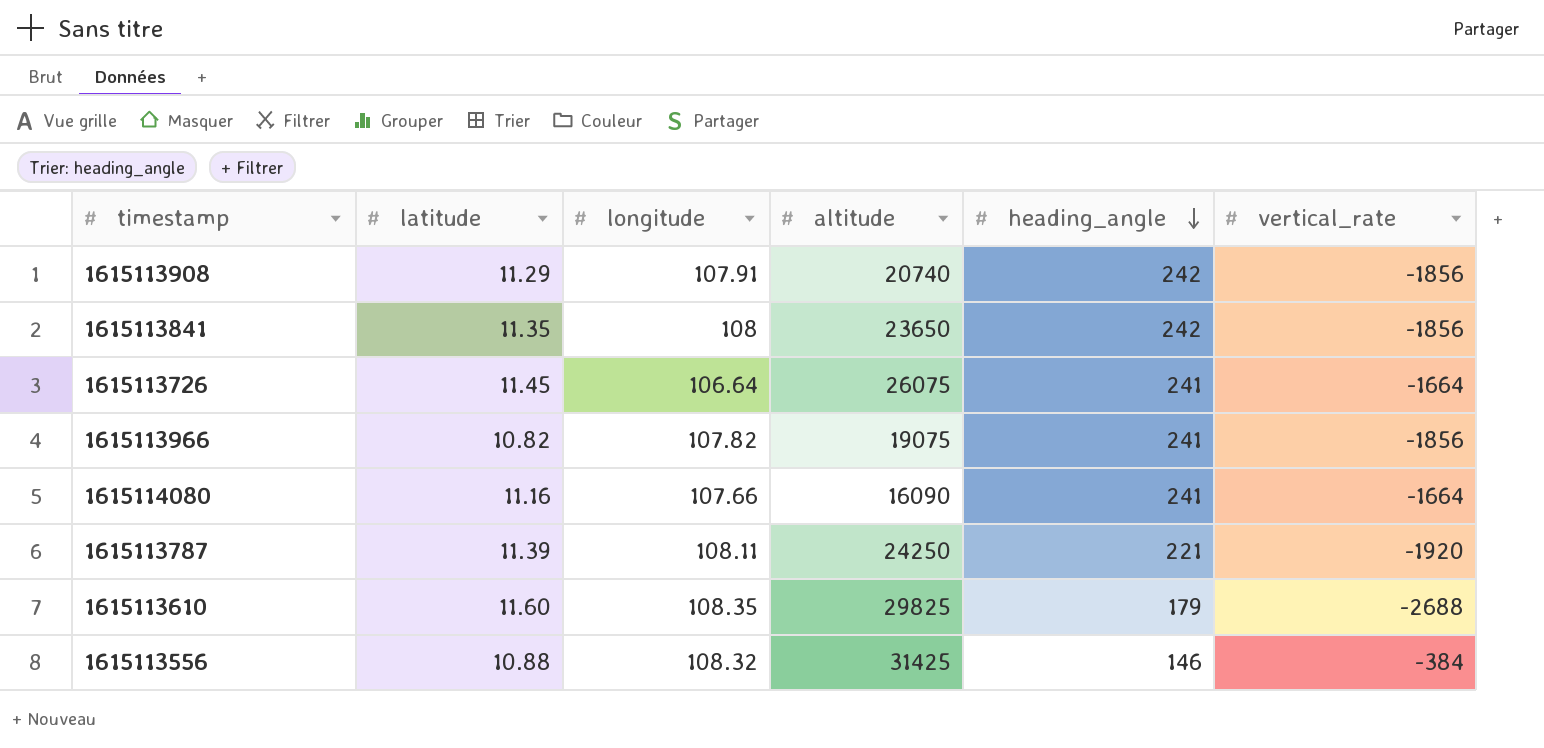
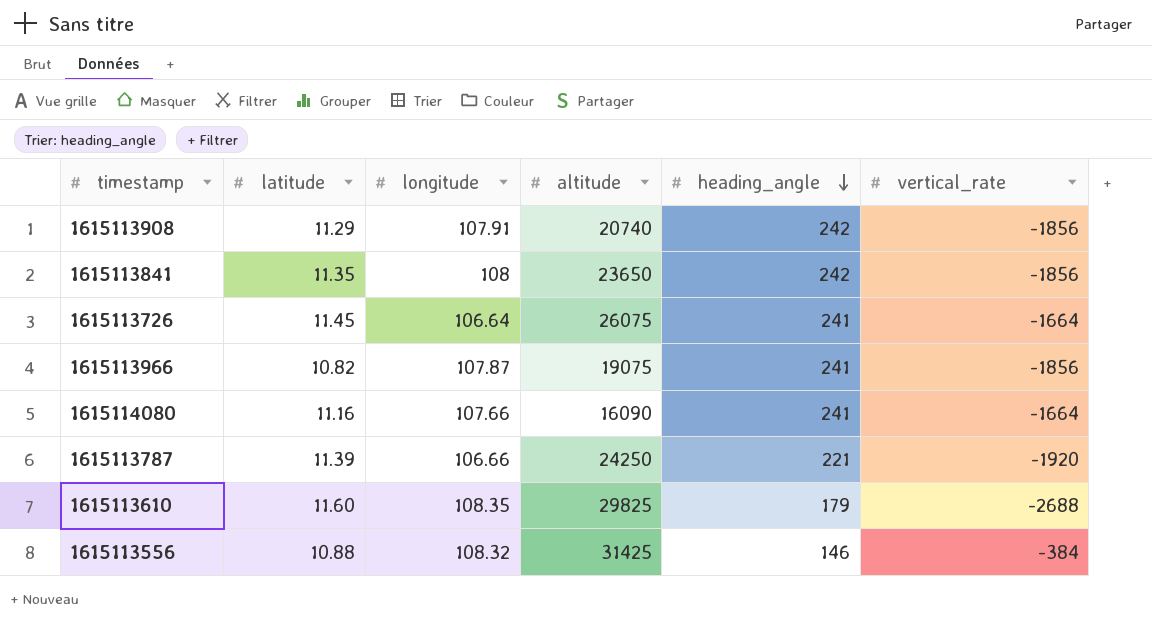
1615113966 | longitude: 107.82 -> 107.87
1615113787 | longitude: 108.11 -> 106.66

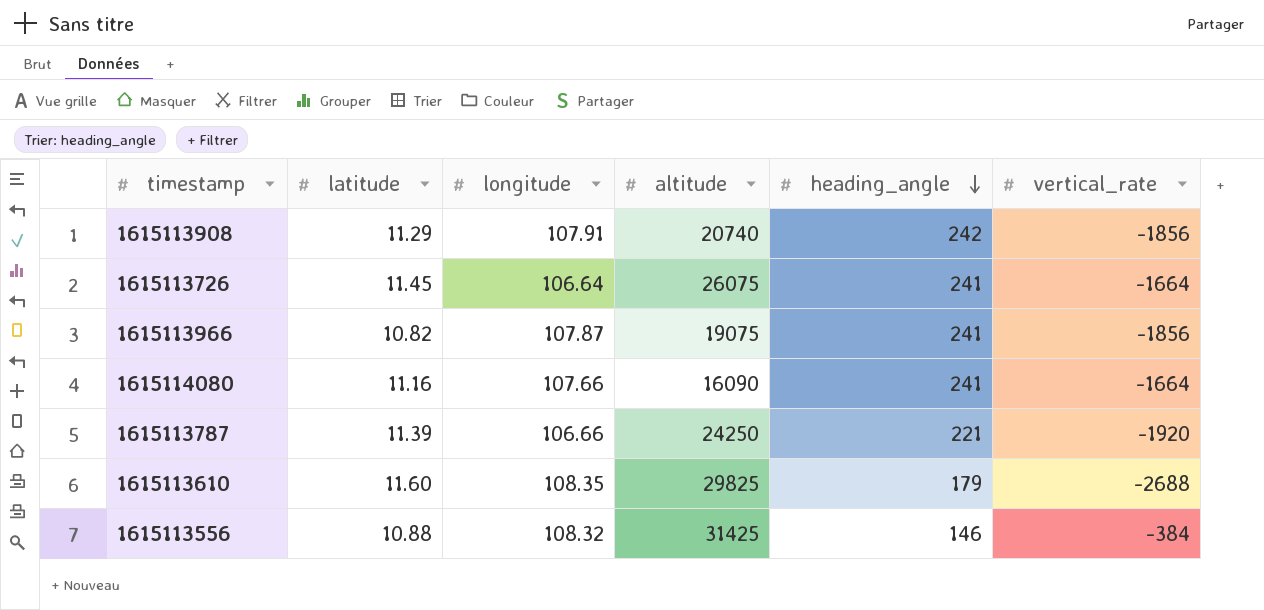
row 1615113841: 11.35 | 108 | 23650 | 242 | -1856 -> none

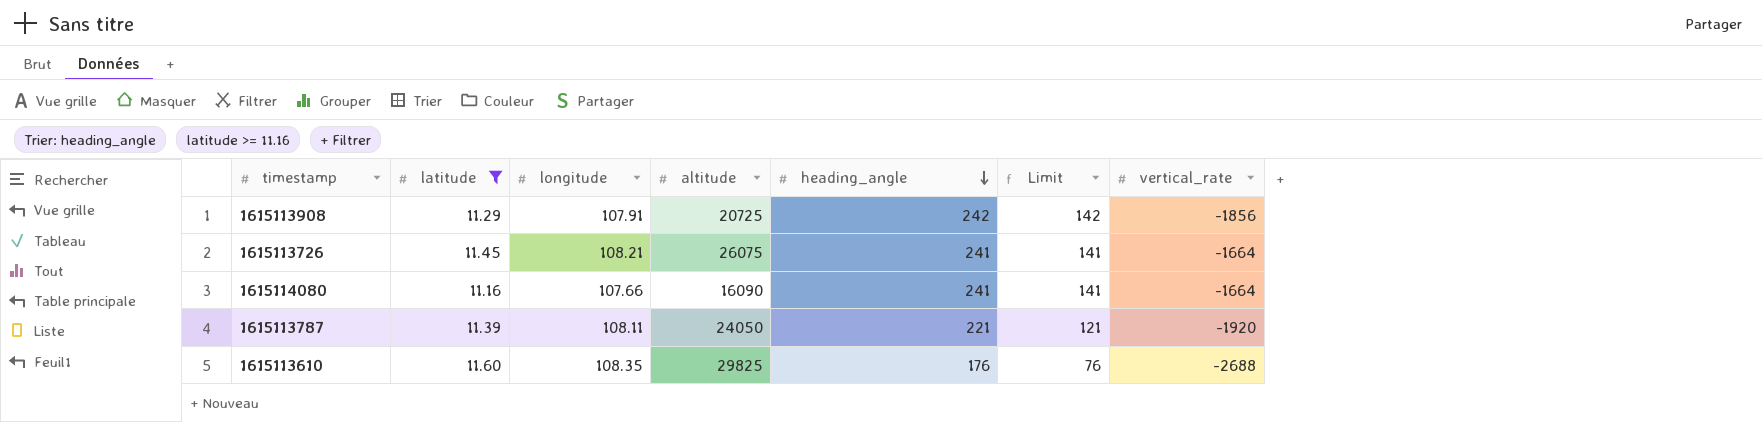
filter: none -> latitude >= 11.16
column Limit | formula: none -> [heading_angle] - 100
1615113908 | altitude: 20740 -> 20725
1615113726 | longitude: 106.64 -> 108.21
1615113787 | longitude: 106.66 -> 108.11
1615113787 | altitude: 24250 -> 24050
1615113610 | heading_angle: 179 -> 176

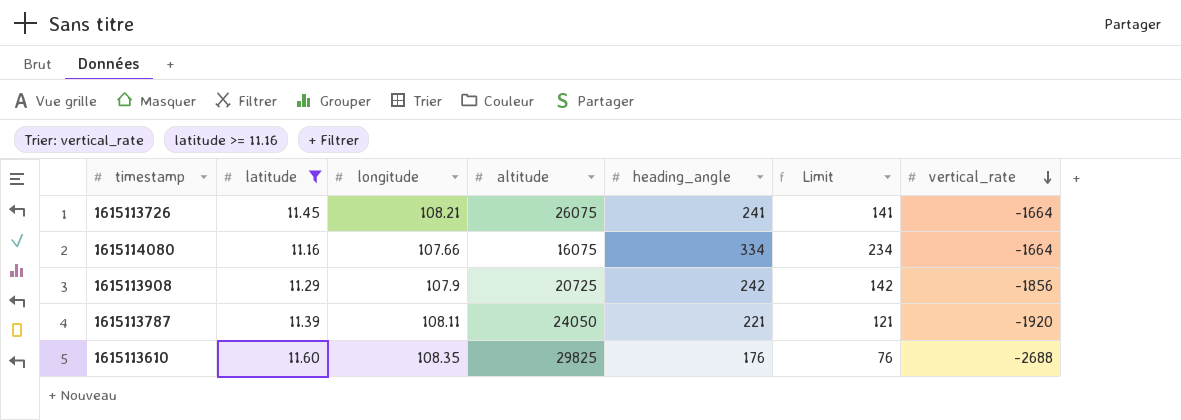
row order: heading_angle descending -> vertical_rate descending
1615114080 | altitude: 16090 -> 16075
1615114080 | heading_angle: 241 -> 334
1615114080 | Limit: 141 -> 234
1615113908 | longitude: 107.91 -> 107.9

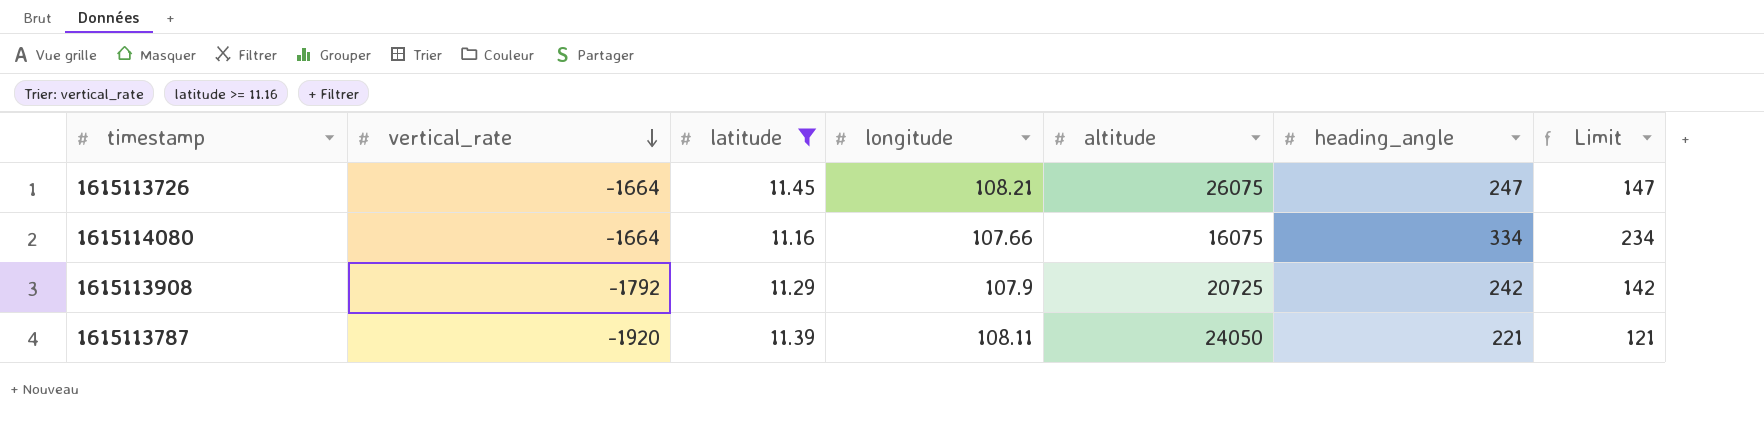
column vertical_rate | position: 7 -> 2
row 1615113610: 11.60 | 108.35 | 29825 | 176 | 76 | -2688 -> none
1615113726 | heading_angle: 241 -> 247
1615113726 | Limit: 141 -> 147
1615113908 | vertical_rate: -1856 -> -1792

